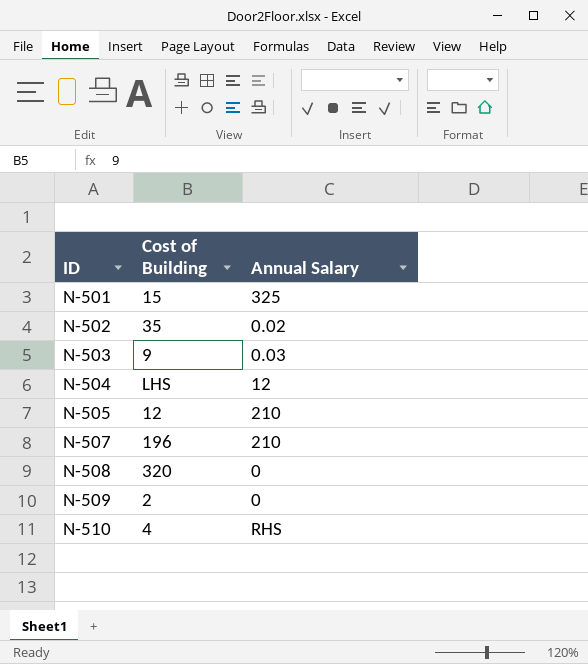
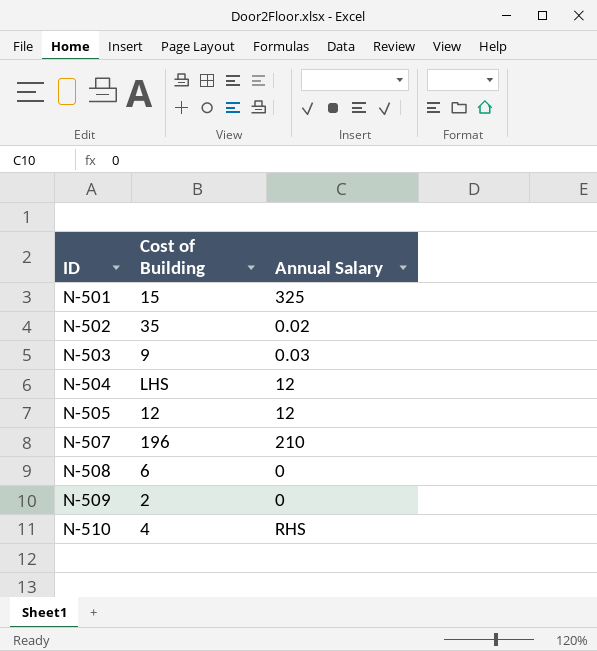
N-505 | Annual Salary: 210 -> 12
N-508 | Cost of Building: 320 -> 6

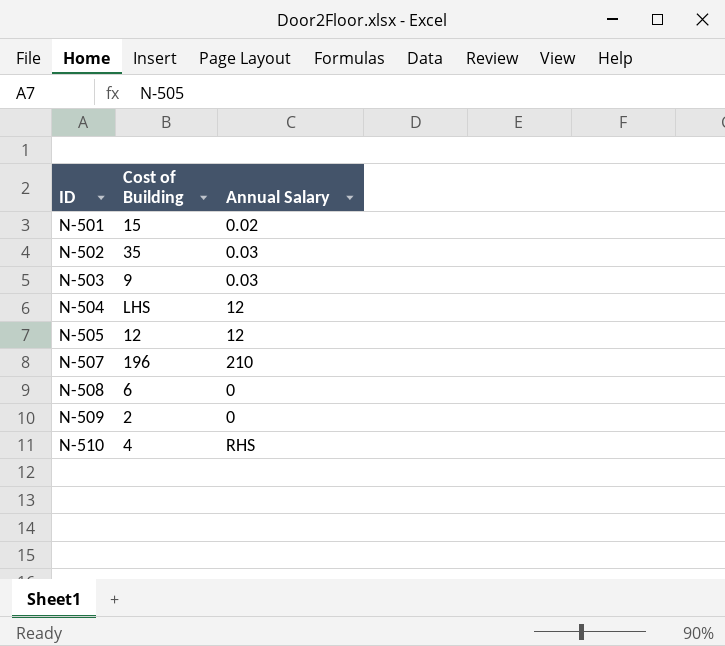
N-501 | Annual Salary: 325 -> 0.02
N-502 | Annual Salary: 0.02 -> 0.03

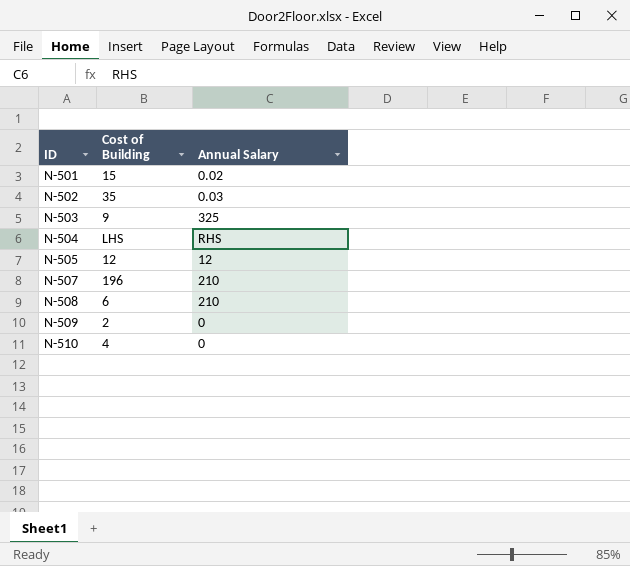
N-503 | Annual Salary: 0.03 -> 325
N-504 | Annual Salary: 12 -> RHS
N-508 | Annual Salary: 0 -> 210
N-510 | Annual Salary: RHS -> 0

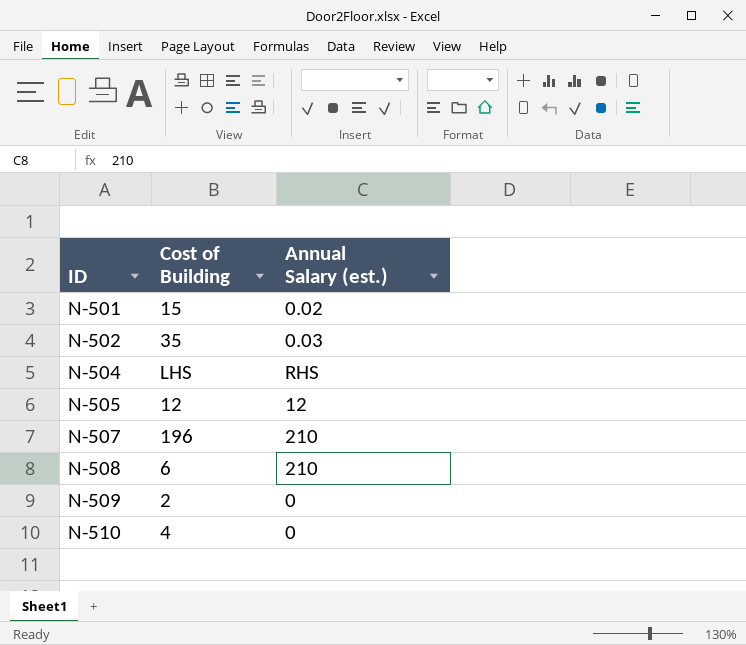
column name: Annual Salary -> Annual Salary (est.)
row N-503: 9 | 325 -> none

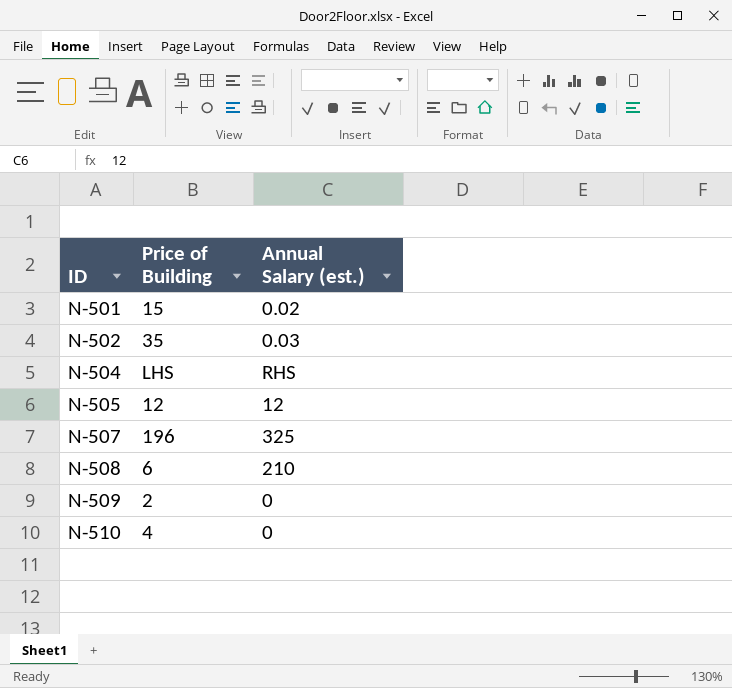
column name: Cost of Building -> Price of Building
N-507 | Annual Salary (est.): 210 -> 325

